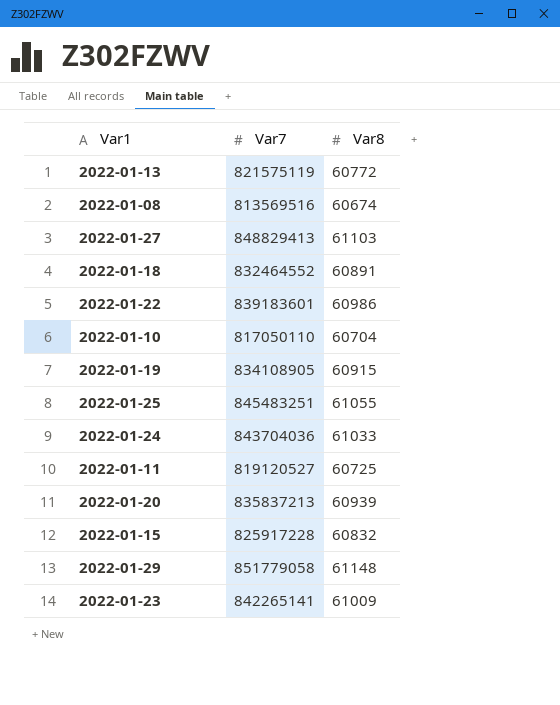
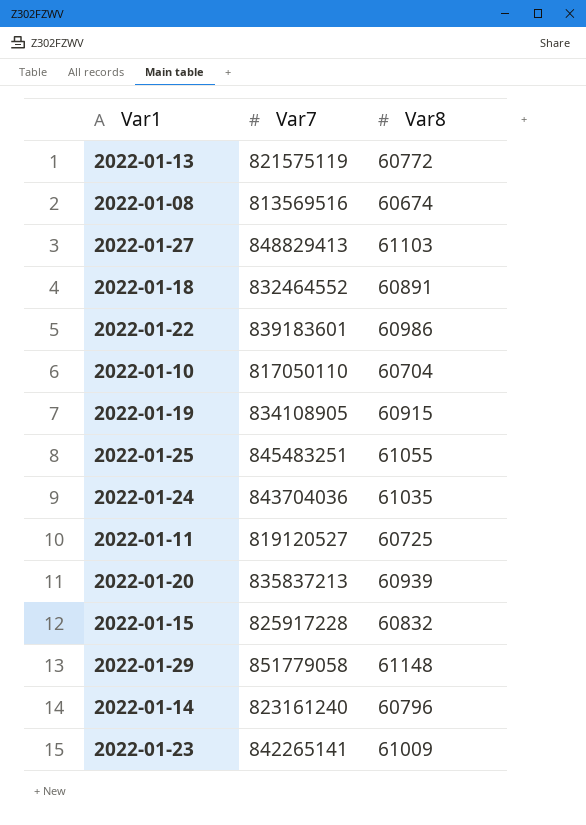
2022-01-24 | Var8: 61033 -> 61035
row 2022-01-14: none -> 823161240 | 60796

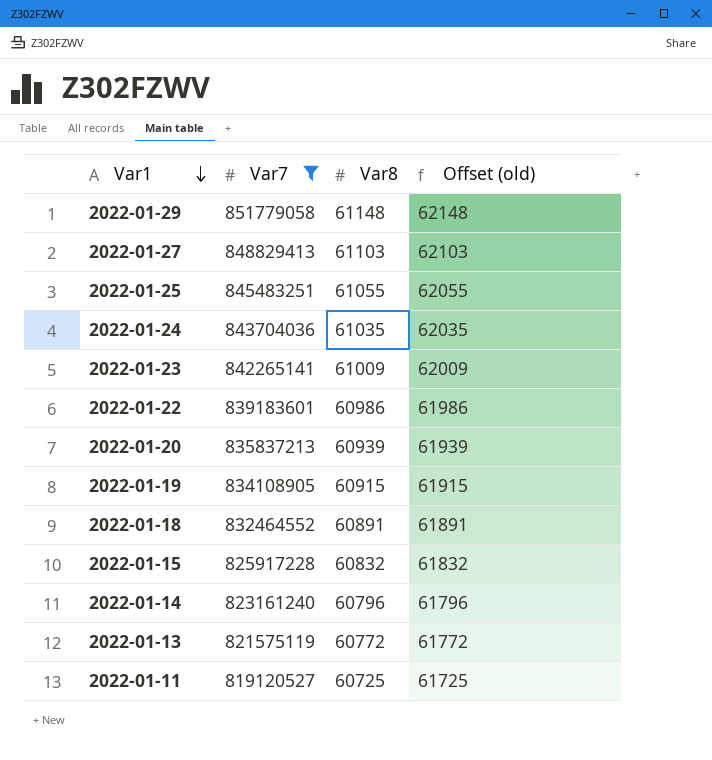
filter: none -> Var7 >= 819120527
row order: none -> Var1 descending
column Offset (old) | formula: none -> [Var8] + 1000

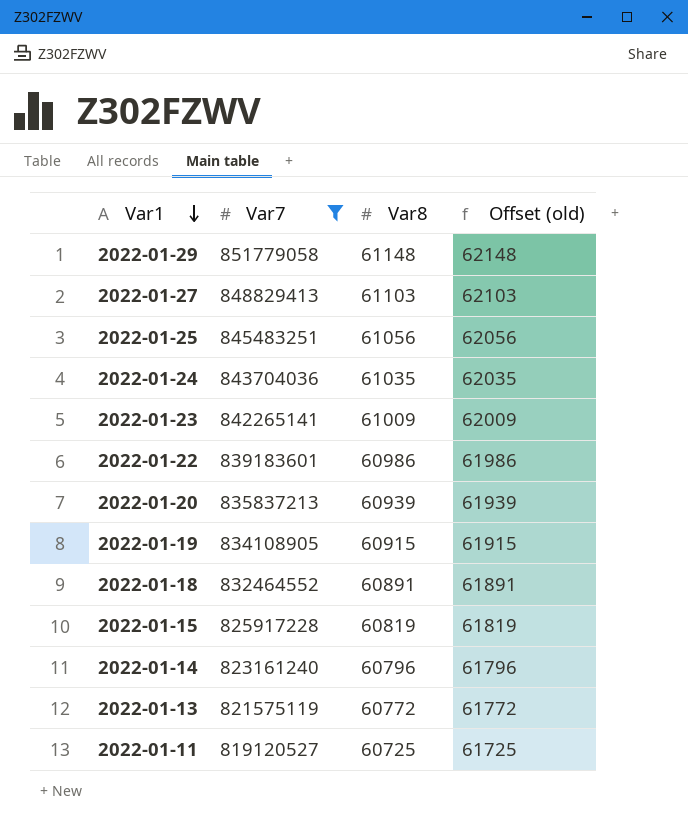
2022-01-25 | Var8: 61055 -> 61056
2022-01-25 | Offset (old): 62055 -> 62056
2022-01-15 | Var8: 60832 -> 60819
2022-01-15 | Offset (old): 61832 -> 61819

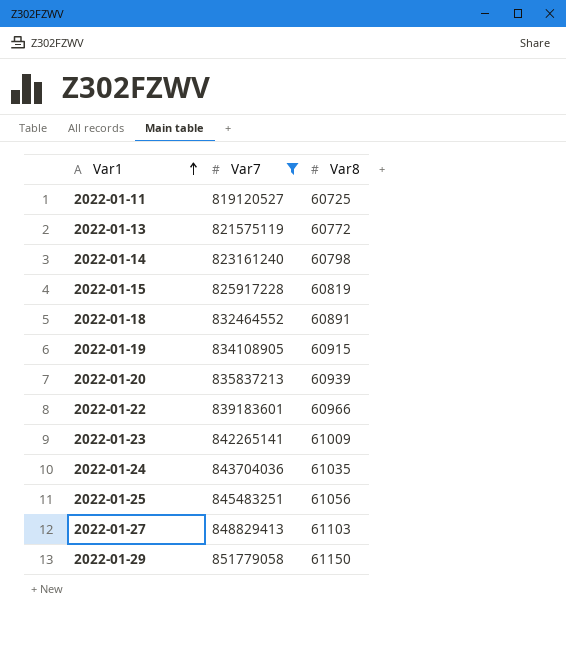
row order: Var1 descending -> Var1 ascending
column Offset (old) | formula: [Var8] + 1000 -> none
2022-01-14 | Var8: 60796 -> 60798
2022-01-22 | Var8: 60986 -> 60966
2022-01-29 | Var8: 61148 -> 61150

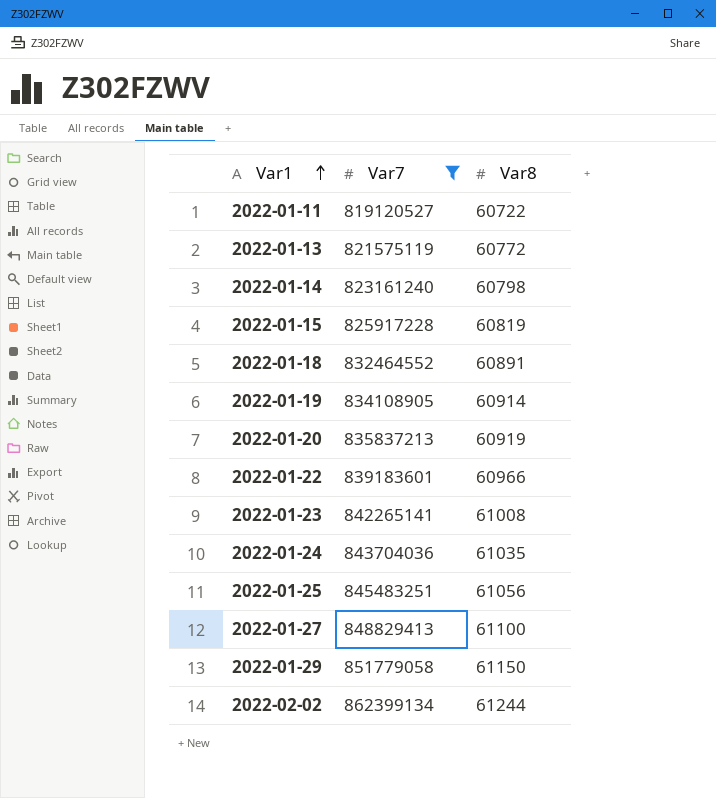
2022-01-11 | Var8: 60725 -> 60722
2022-01-19 | Var8: 60915 -> 60914
2022-01-20 | Var8: 60939 -> 60919
2022-01-23 | Var8: 61009 -> 61008
2022-01-27 | Var8: 61103 -> 61100
row 2022-02-02: none -> 862399134 | 61244

